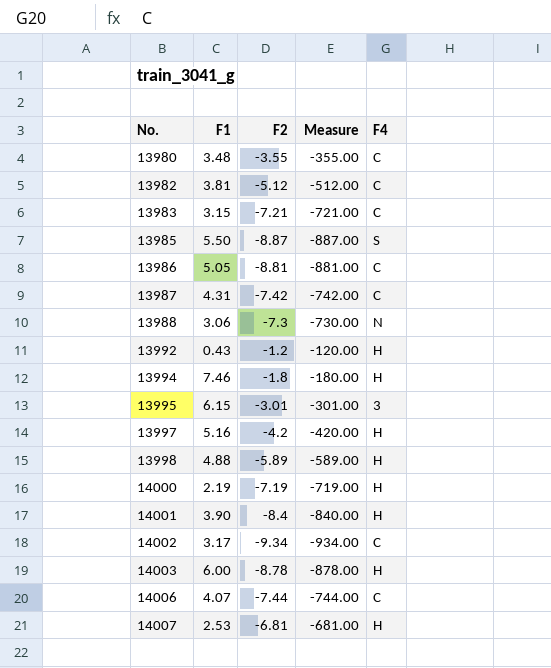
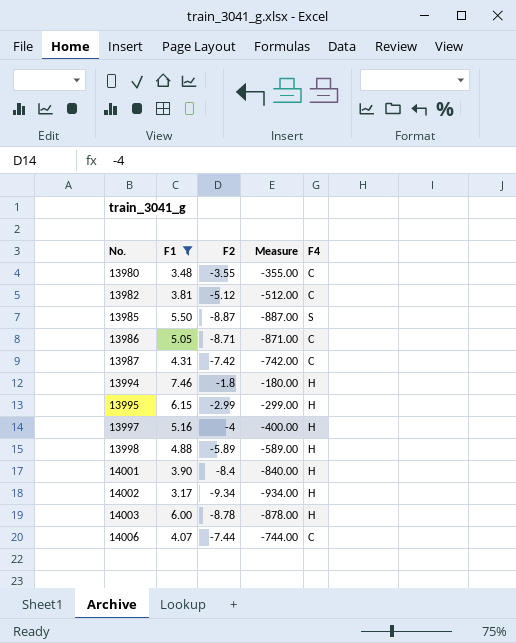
filter: none -> F1 >= 3.17
13986 | F2: -8.81 -> -8.71
13986 | Measure: -881.00 -> -871.00
13995 | F2: -3.01 -> -2.99
13995 | Measure: -301.00 -> -299.00
13995 | F4: 3 -> H
13997 | F2: -4.2 -> -4
13997 | Measure: -420.00 -> -400.00
14002 | F4: C -> H

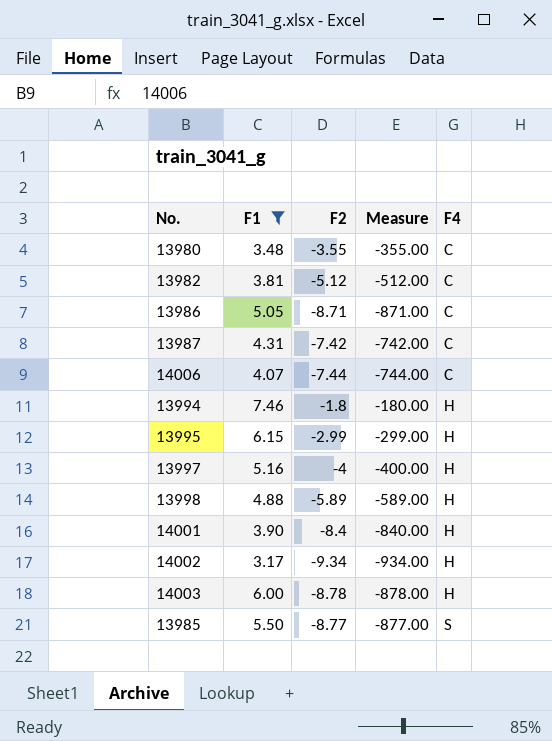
row order: No. ascending -> F4 ascending
13985 | F2: -8.87 -> -8.77
13985 | Measure: -887.00 -> -877.00

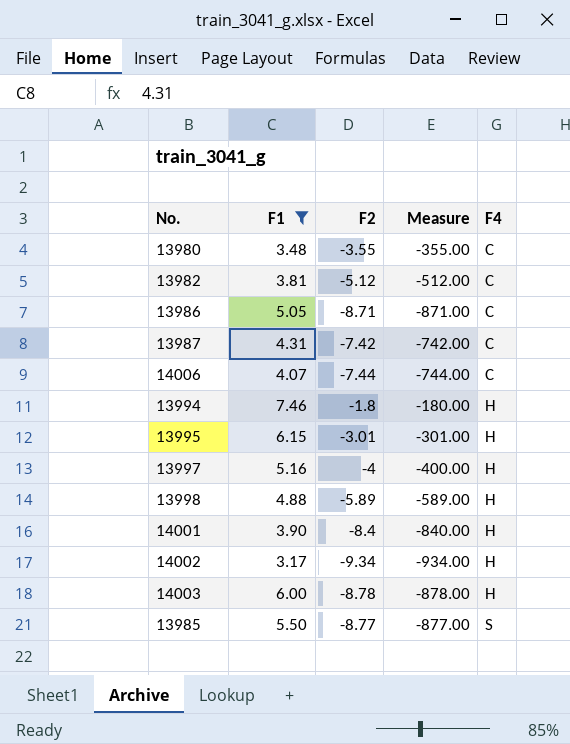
13995 | F2: -2.99 -> -3.01
13995 | Measure: -299.00 -> -301.00

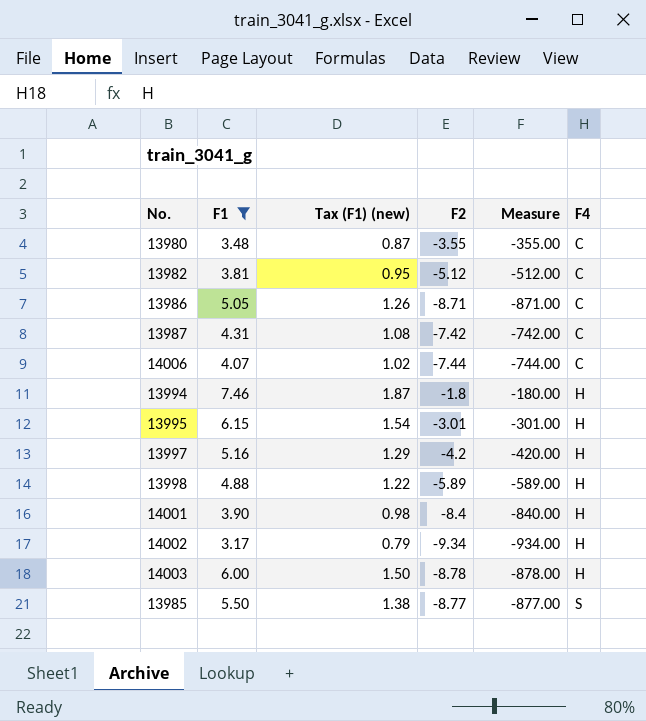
column Tax (F1) (new) | formula: none -> [F1] * 0.25
13997 | F2: -4 -> -4.2
13997 | Measure: -400.00 -> -420.00

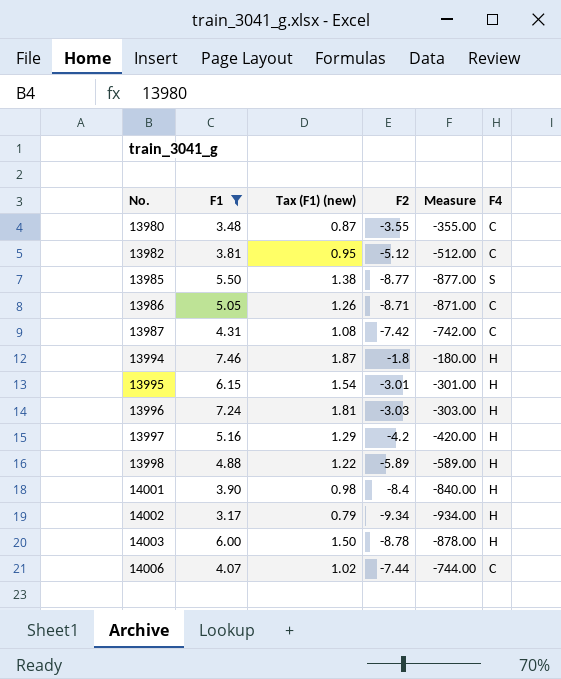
row order: F4 ascending -> No. ascending
row 13996: none -> 7.24 | 1.81 | -3.03 | -303.00 | H

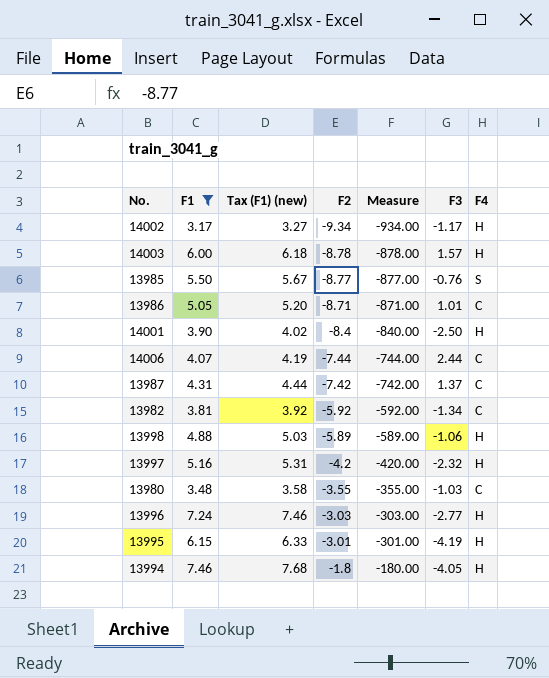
row order: No. ascending -> F2 ascending
column Tax (F1) (new) | formula: [F1] * 0.25 -> [F1] * 1.03
column F3 | position: none -> 6
13982 | F2: -5.12 -> -5.92
13982 | Measure: -512.00 -> -592.00

